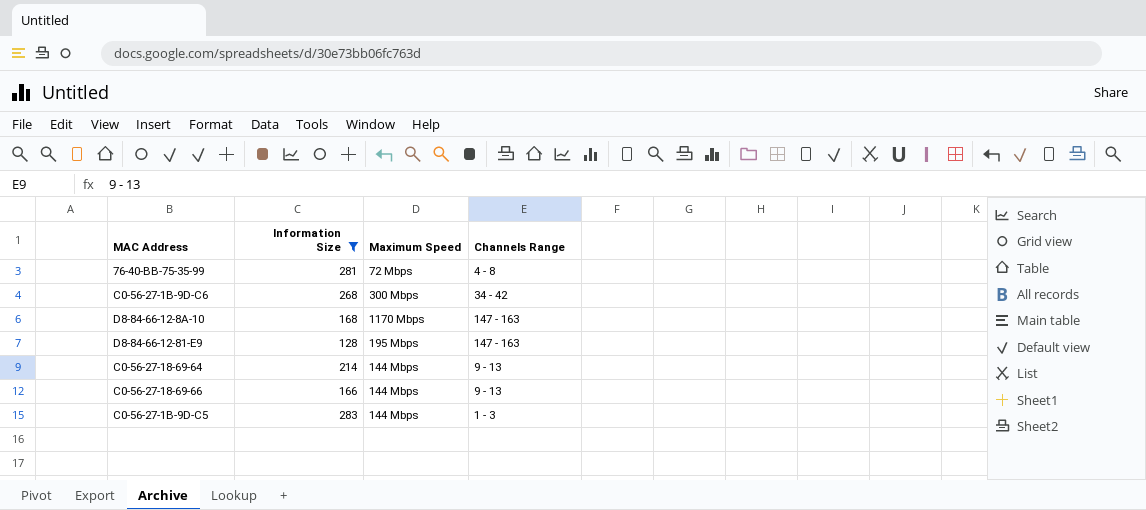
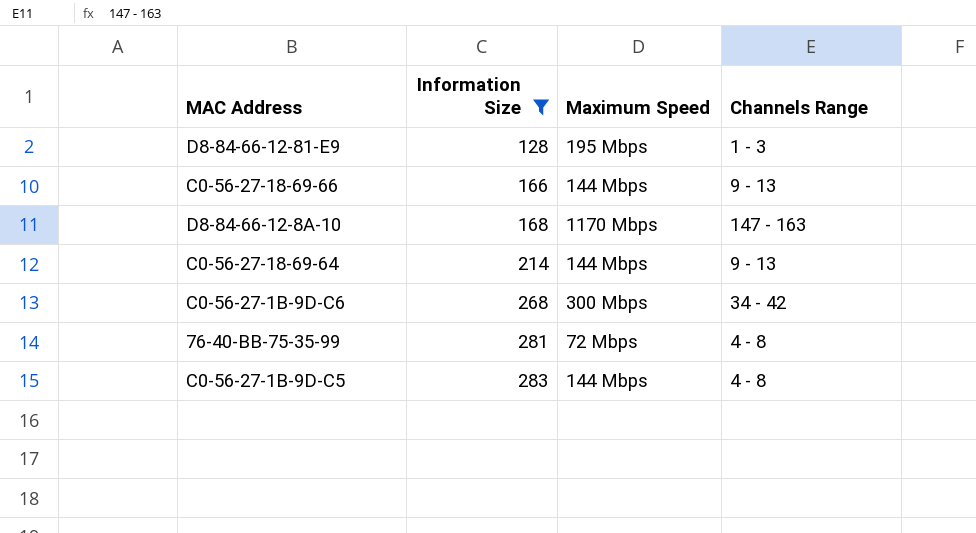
row order: none -> Information Size ascending
D8-84-66-12-81-E9 | Channels Range: 147 - 163 -> 1 - 3
C0-56-27-1B-9D-C5 | Channels Range: 1 - 3 -> 4 - 8

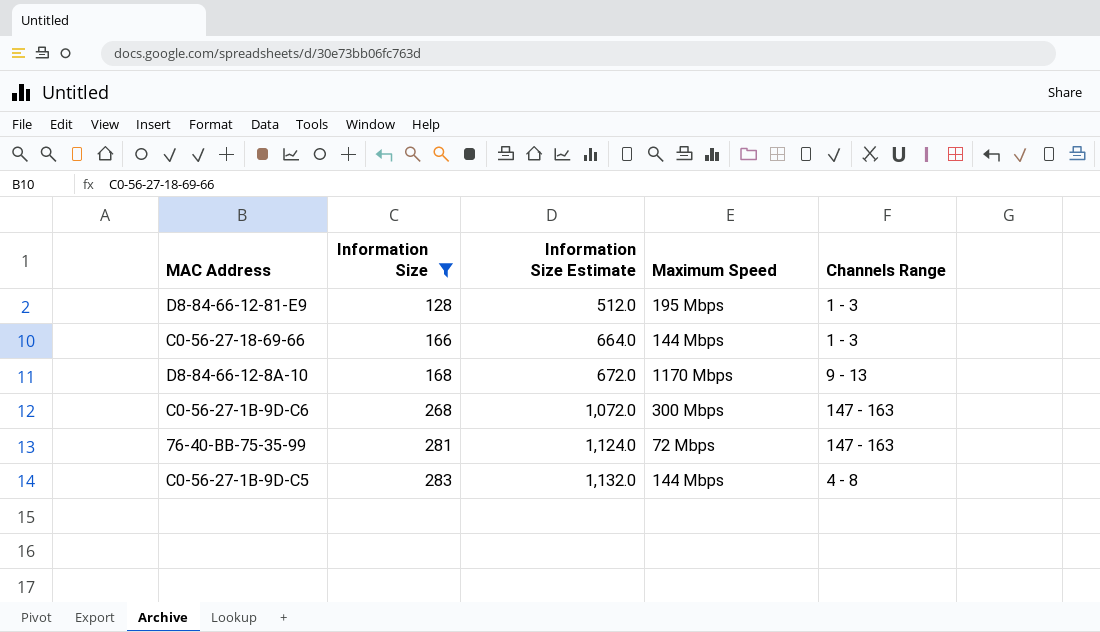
column Information Size Estimate | formula: none -> [Information Size] * 4
row C0-56-27-18-69-64: 214 | 144 Mbps | 9 - 13 -> none
C0-56-27-18-69-66 | Channels Range: 9 - 13 -> 1 - 3
D8-84-66-12-8A-10 | Channels Range: 147 - 163 -> 9 - 13
C0-56-27-1B-9D-C6 | Channels Range: 34 - 42 -> 147 - 163
76-40-BB-75-35-99 | Channels Range: 4 - 8 -> 147 - 163

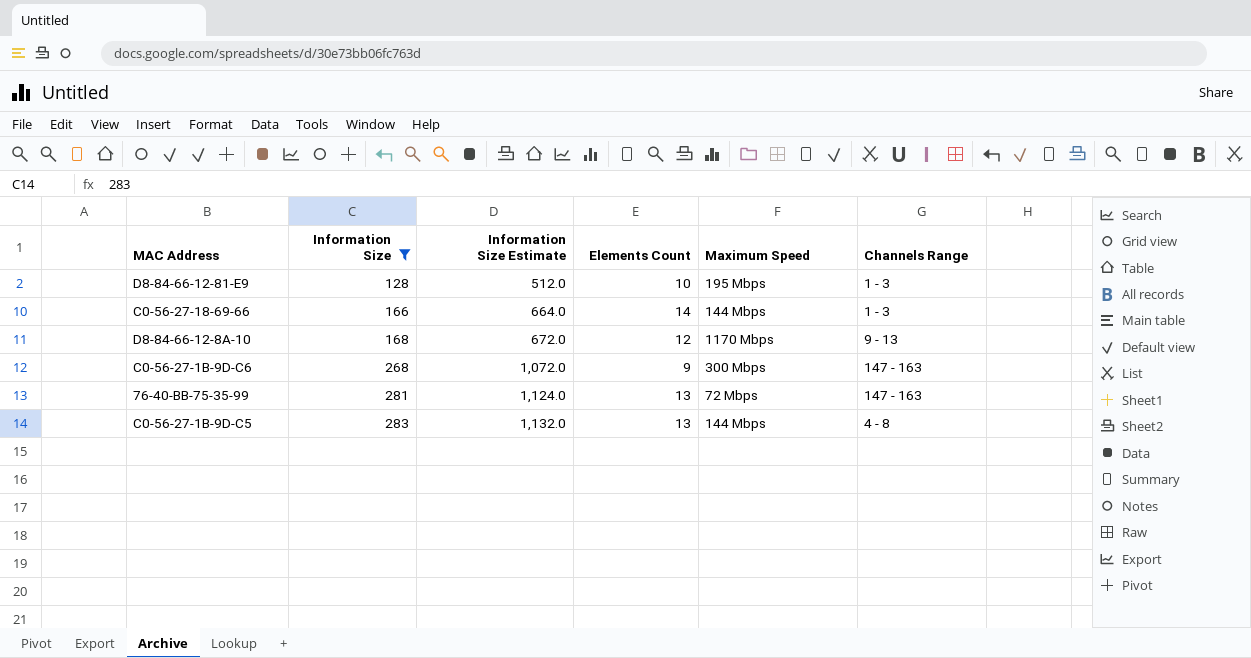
column Elements Count | position: none -> 4

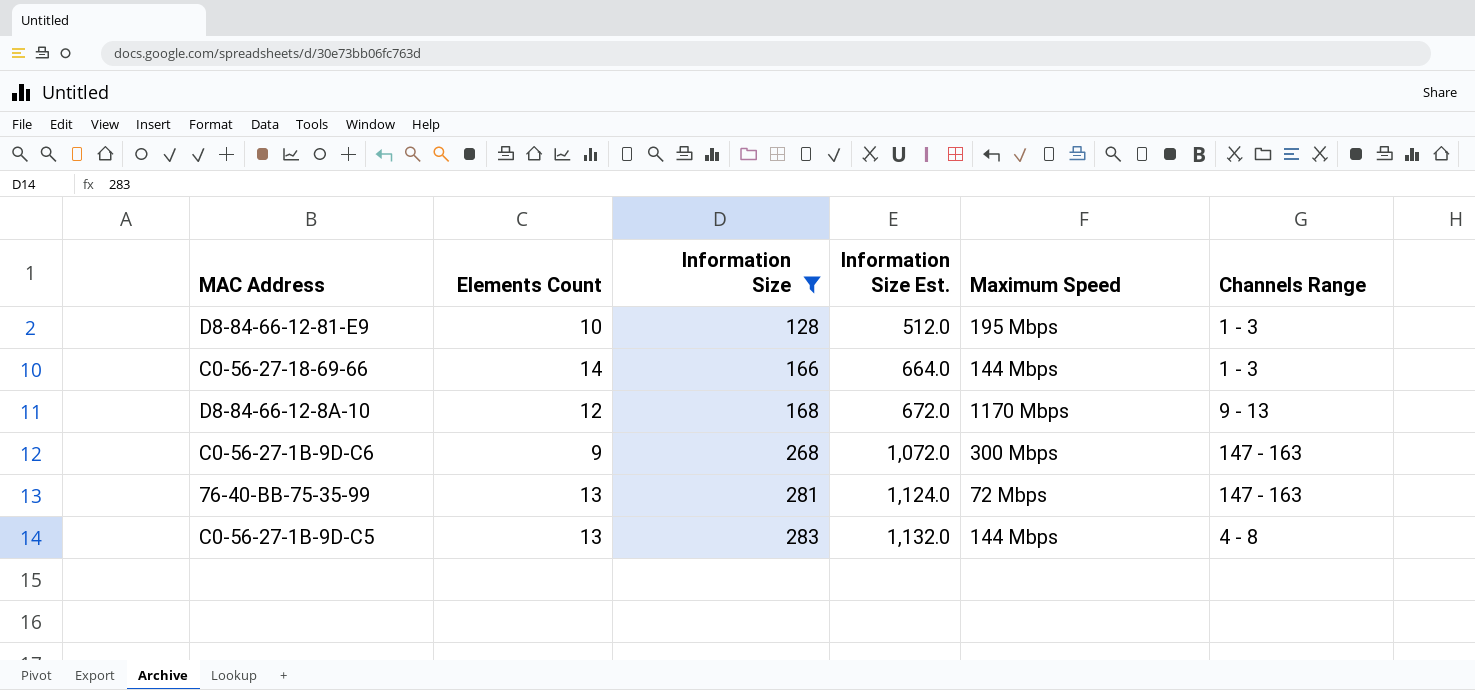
column Elements Count | position: 4 -> 2
column name: Information Size Estimate -> Information Size Est.

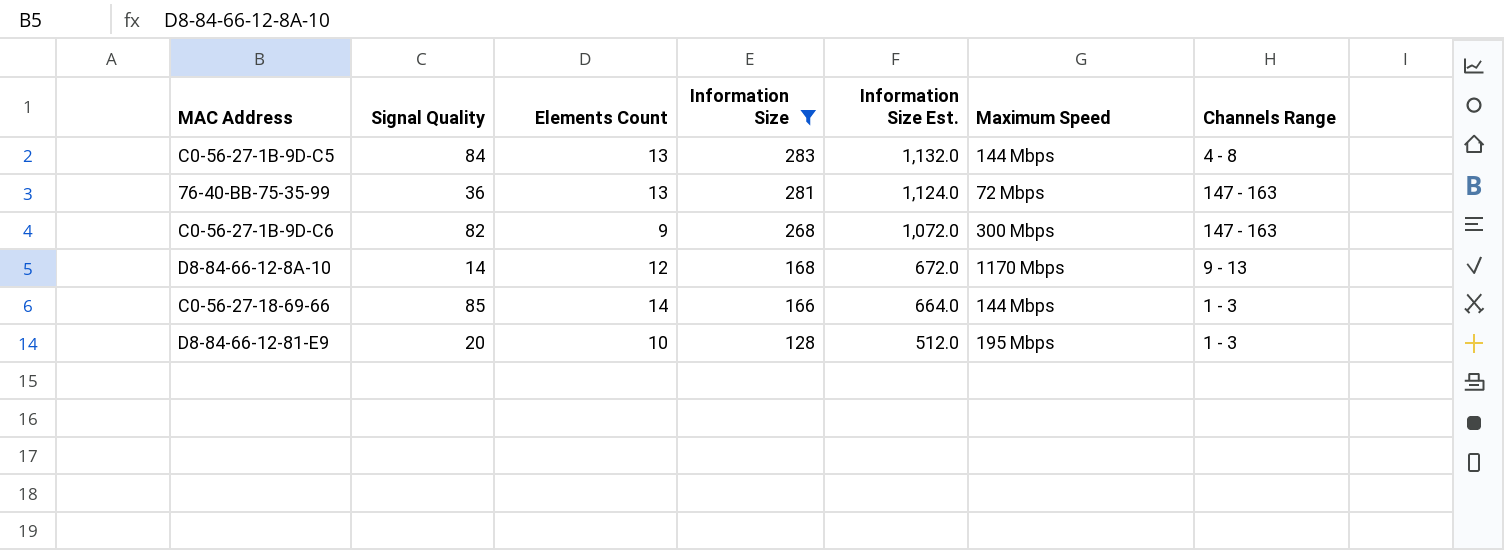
row order: Information Size ascending -> Information Size descending
column Signal Quality | position: none -> 2

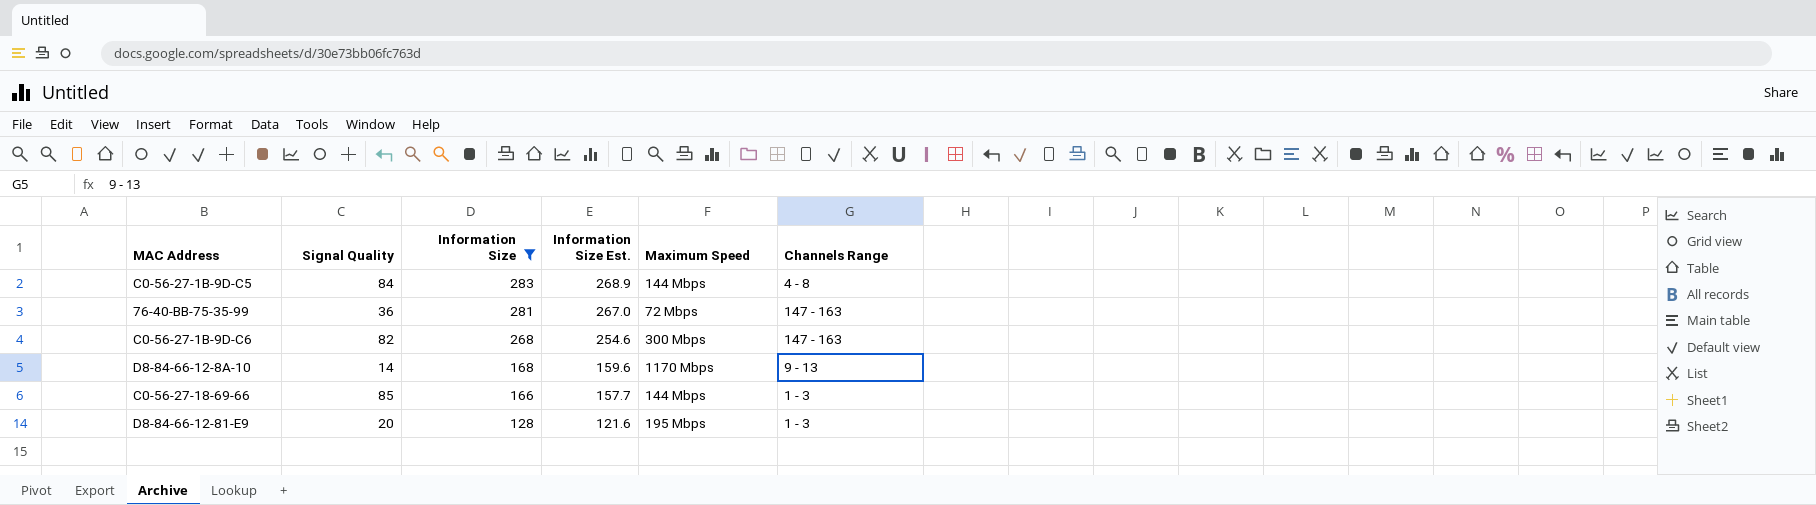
column Elements Count | position: 3 -> none
column Information Size Est. | formula: [Information Size] * 4 -> [Information Size] * 0.95

